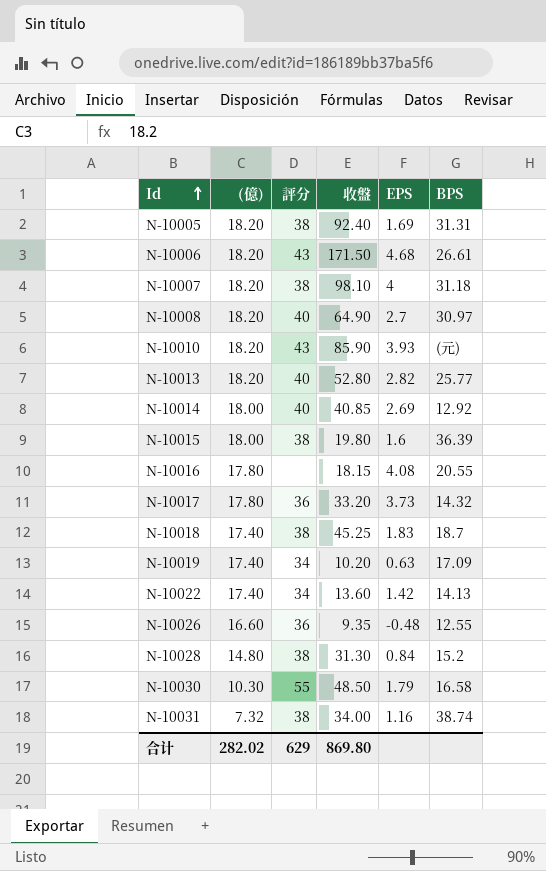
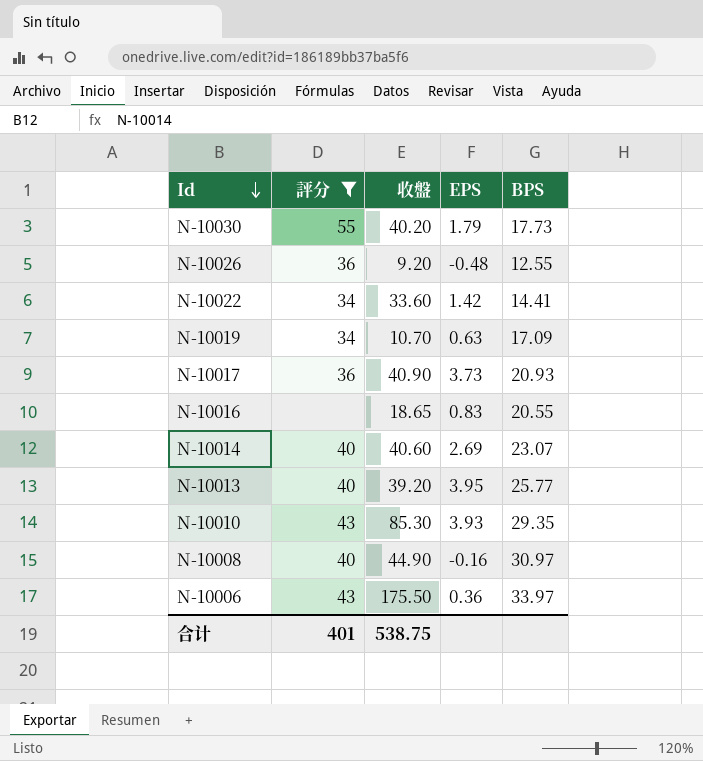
filter: none -> 評分 != 38
row order: Id ascending -> Id descending
column (億) | position: 2 -> none
N-10030 | 收盤: 48.50 -> 40.20
N-10030 | BPS: 16.58 -> 17.73
N-10026 | 收盤: 9.35 -> 9.20
N-10022 | 收盤: 13.60 -> 33.60
N-10022 | BPS: 14.13 -> 14.41
N-10019 | 收盤: 10.20 -> 10.70
N-10017 | 收盤: 33.20 -> 40.90
N-10017 | BPS: 14.32 -> 20.93
N-10016 | 收盤: 18.15 -> 18.65
N-10016 | EPS: 4.08 -> 0.83
N-10014 | 收盤: 40.85 -> 40.60
N-10014 | BPS: 12.92 -> 23.07
N-10013 | 收盤: 52.80 -> 39.20
N-10013 | EPS: 2.82 -> 3.95
N-10010 | 收盤: 85.90 -> 85.30
N-10010 | BPS: (元) -> 29.35
N-10008 | 收盤: 64.90 -> 44.90
N-10008 | EPS: 2.7 -> -0.16
N-10006 | 收盤: 171.50 -> 175.50
N-10006 | EPS: 4.68 -> 0.36
N-10006 | BPS: 26.61 -> 33.97
合计 | 評分: 629 -> 401
合计 | 收盤: 869.80 -> 538.75

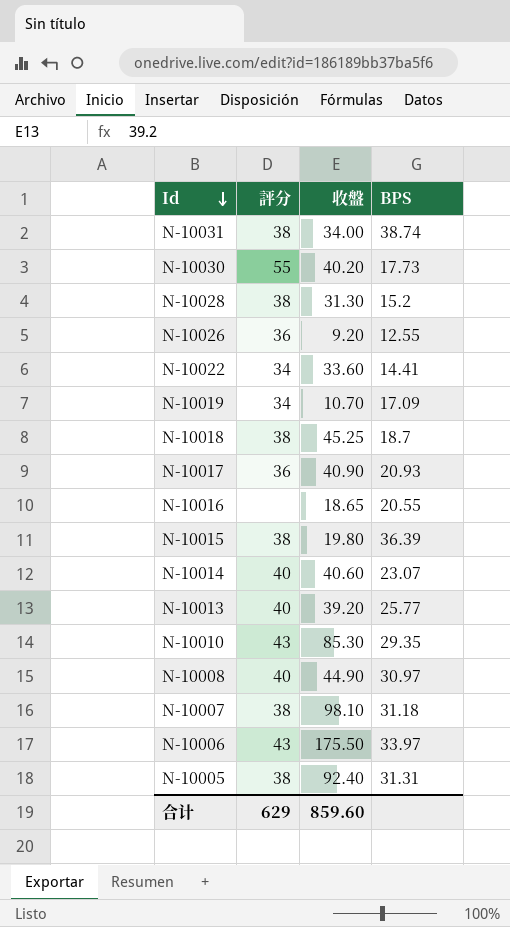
filter: 評分 != 38 -> none
column EPS | position: 4 -> none
合计 | 評分: 401 -> 629
合计 | 收盤: 538.75 -> 859.60

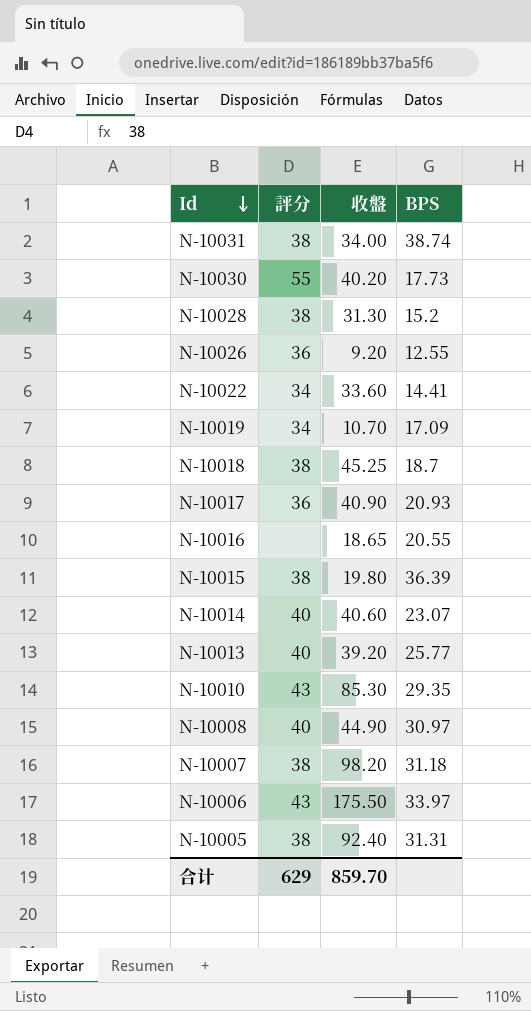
N-10007 | 收盤: 98.10 -> 98.20
合计 | 收盤: 859.60 -> 859.70

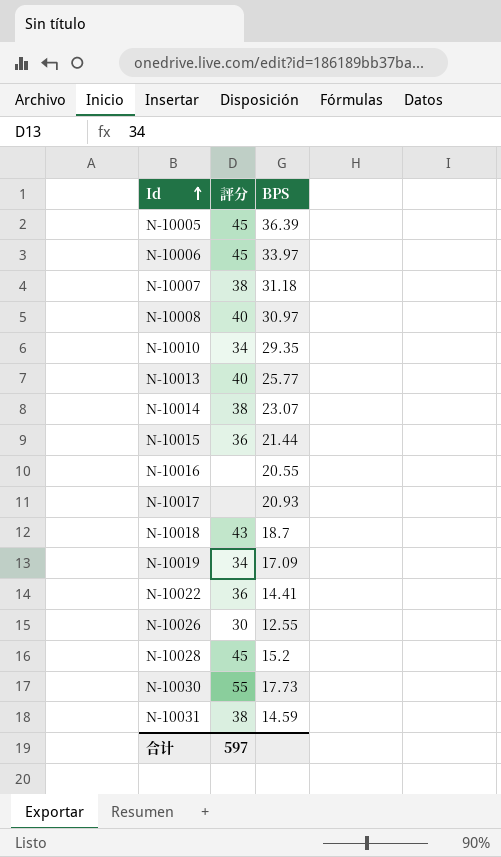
row order: Id descending -> Id ascending
column 收盤 | position: 3 -> none
N-10005 | 評分: 38 -> 45
N-10005 | BPS: 31.31 -> 36.39
N-10006 | 評分: 43 -> 45
N-10010 | 評分: 43 -> 34
N-10014 | 評分: 40 -> 38
N-10015 | 評分: 38 -> 36
N-10015 | BPS: 36.39 -> 21.44
N-10017 | 評分: 36 -> none
N-10018 | 評分: 38 -> 43
N-10022 | 評分: 34 -> 36
N-10026 | 評分: 36 -> 30
N-10028 | 評分: 38 -> 45
N-10031 | BPS: 38.74 -> 14.59
合计 | 評分: 629 -> 597

